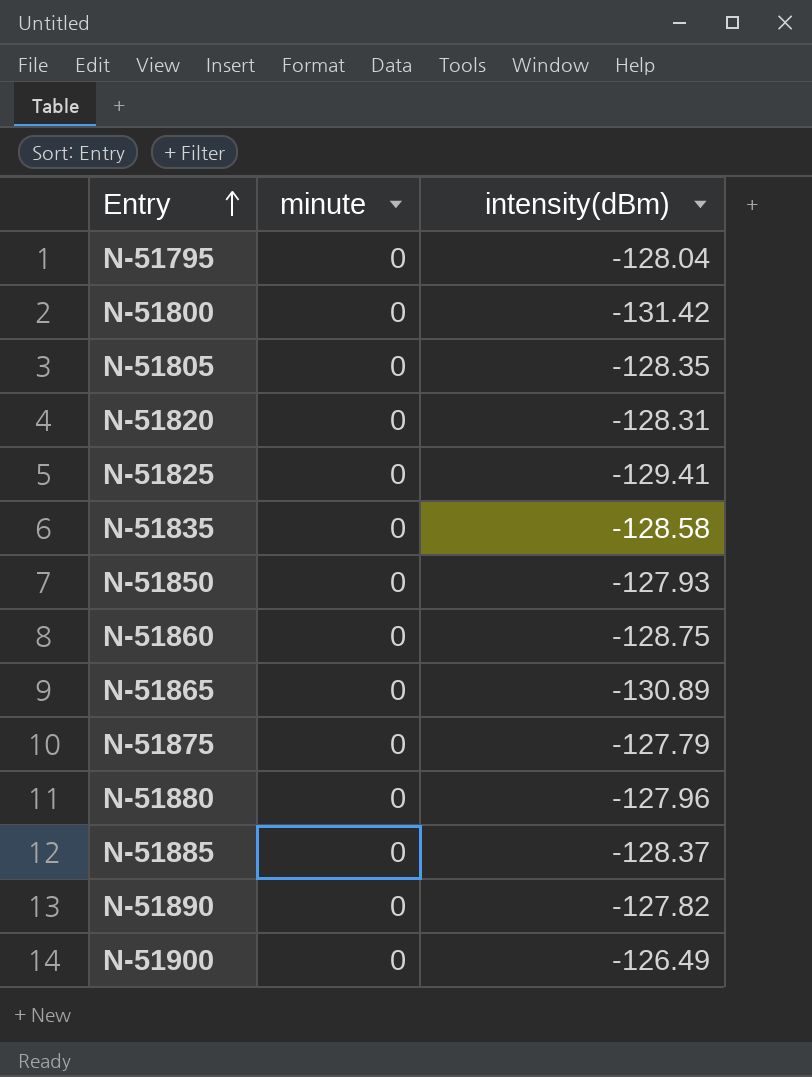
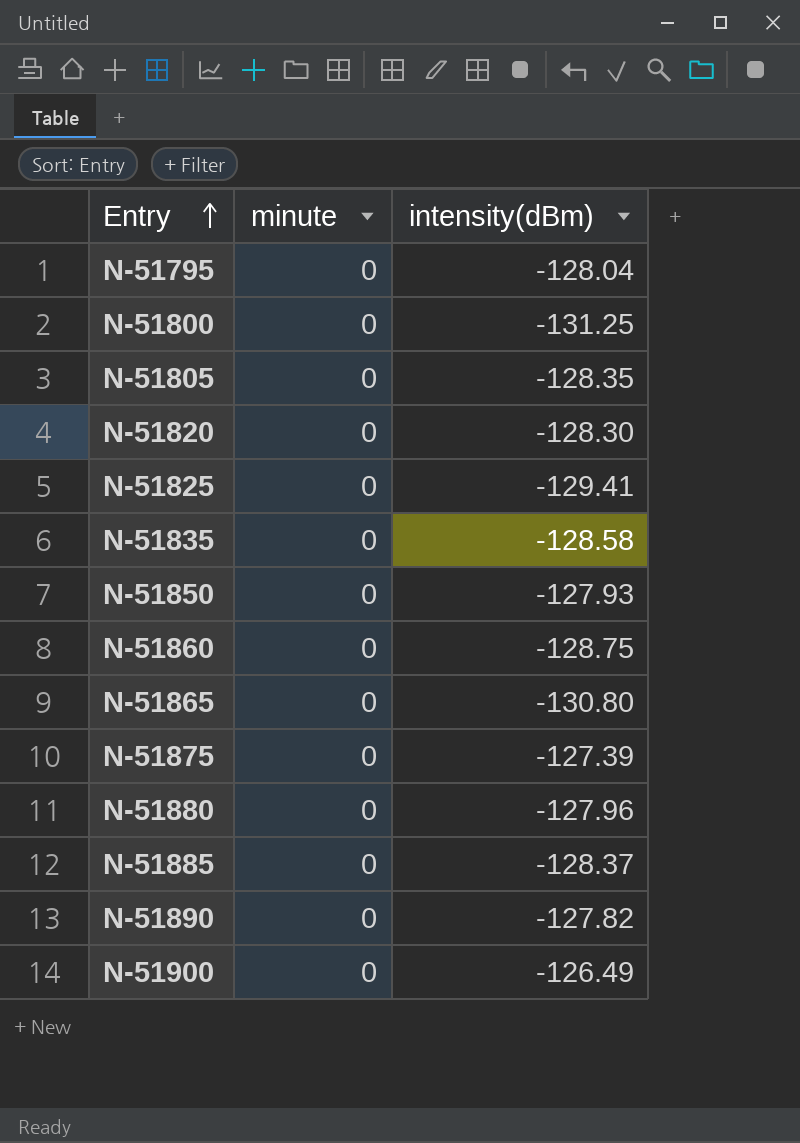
N-51800 | intensity(dBm): -131.42 -> -131.25
N-51820 | intensity(dBm): -128.31 -> -128.30
N-51865 | intensity(dBm): -130.89 -> -130.80
N-51875 | intensity(dBm): -127.79 -> -127.39

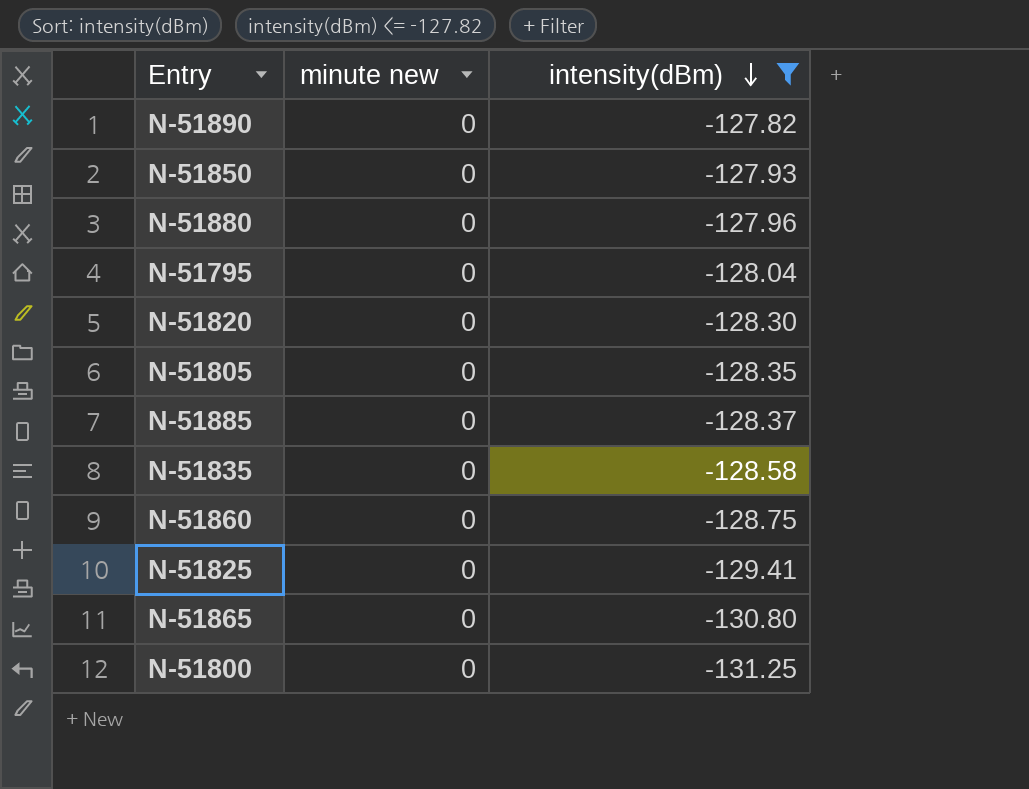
filter: none -> intensity(dBm) <= -127.82
row order: Entry ascending -> intensity(dBm) descending
column name: minute -> minute new

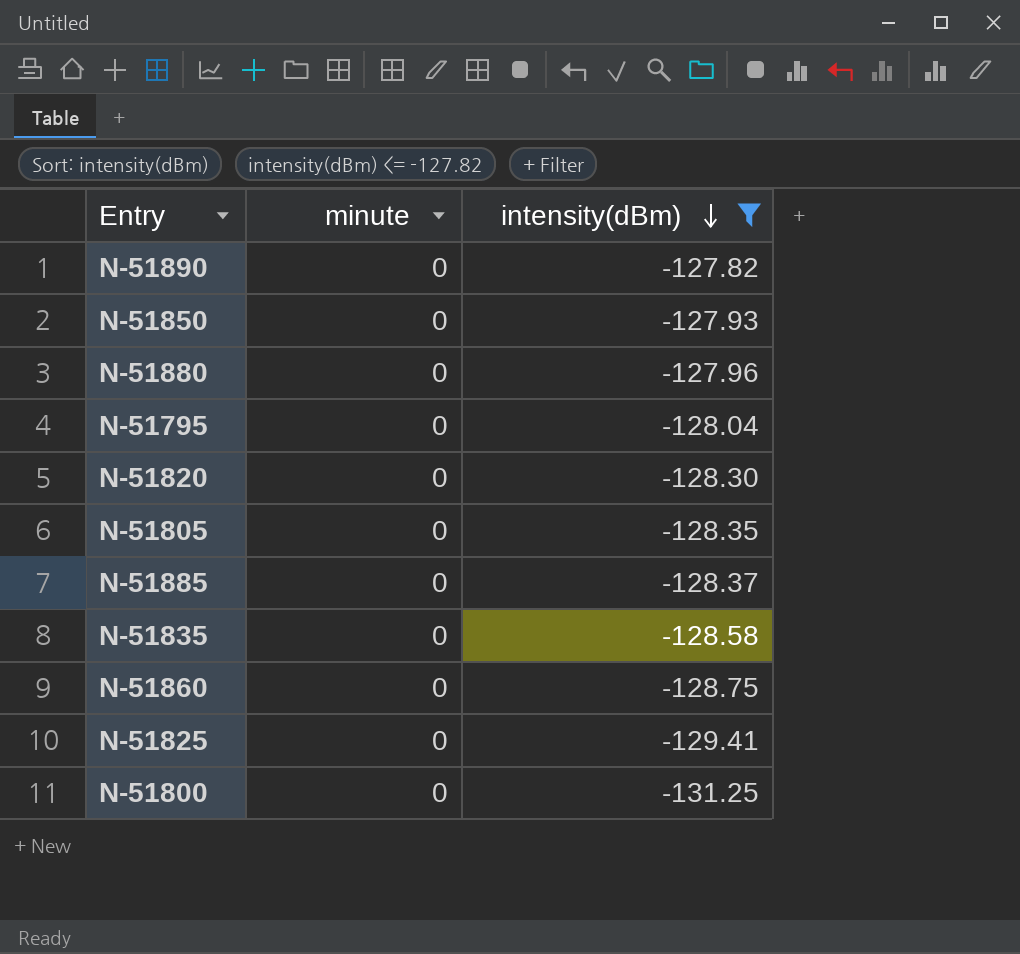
column name: minute new -> minute
row N-51865: 0 | -130.80 -> none

